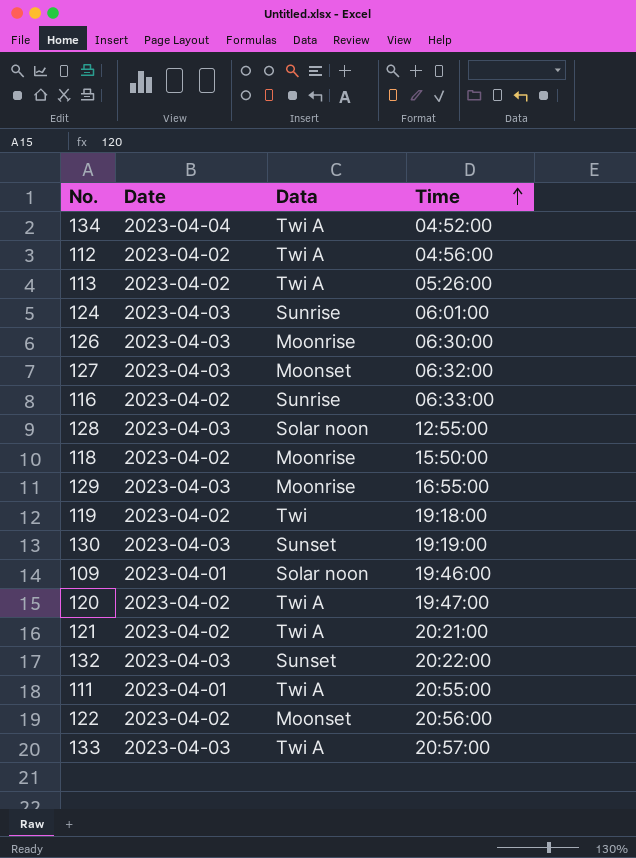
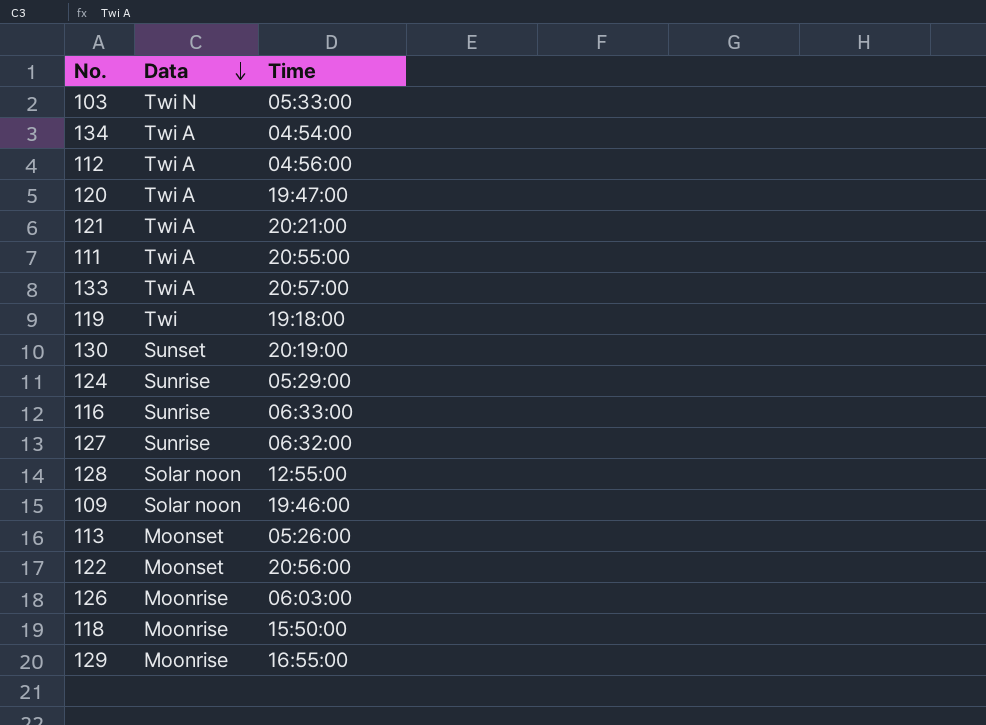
row order: Time ascending -> Data descending
column Date | position: 2 -> none
row 132: 2023-04-03 | Sunset | 20:22:00 -> none
row 103: none -> Twi N | 05:33:00
134 | Time: 04:52:00 -> 04:54:00
130 | Time: 19:19:00 -> 20:19:00
124 | Time: 06:01:00 -> 05:29:00
127 | Data: Moonset -> Sunrise
113 | Data: Twi A -> Moonset
126 | Time: 06:30:00 -> 06:03:00

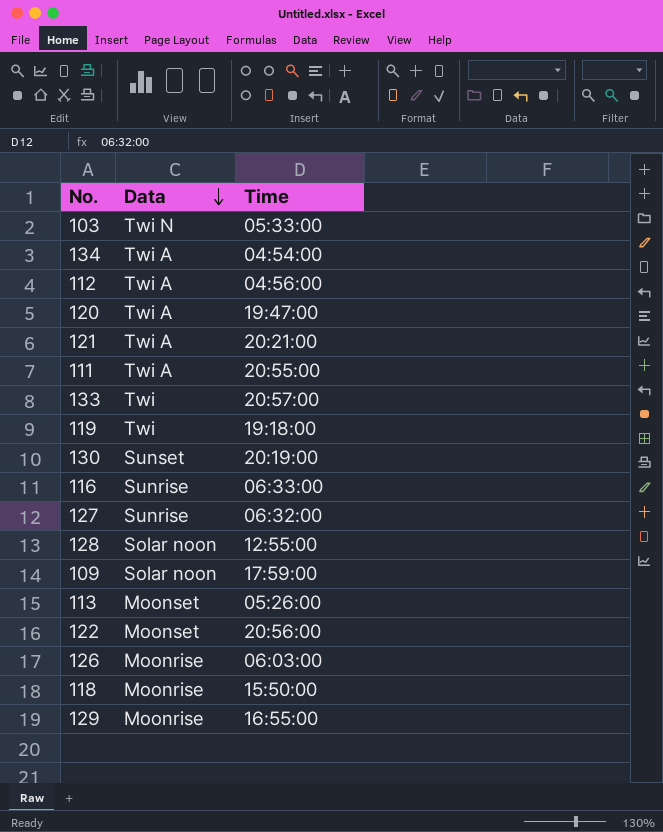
row 124: Sunrise | 05:29:00 -> none
133 | Data: Twi A -> Twi
109 | Time: 19:46:00 -> 17:59:00

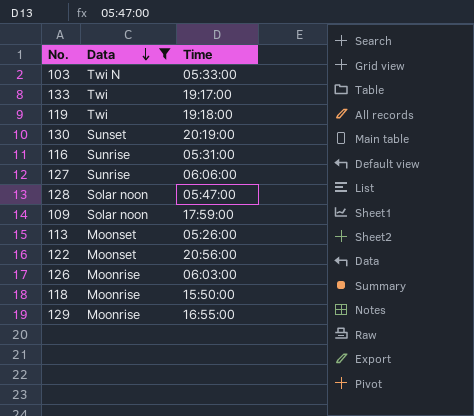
filter: none -> Data != Twi A
133 | Time: 20:57:00 -> 19:17:00
116 | Time: 06:33:00 -> 05:31:00
127 | Time: 06:32:00 -> 06:06:00
128 | Time: 12:55:00 -> 05:47:00

